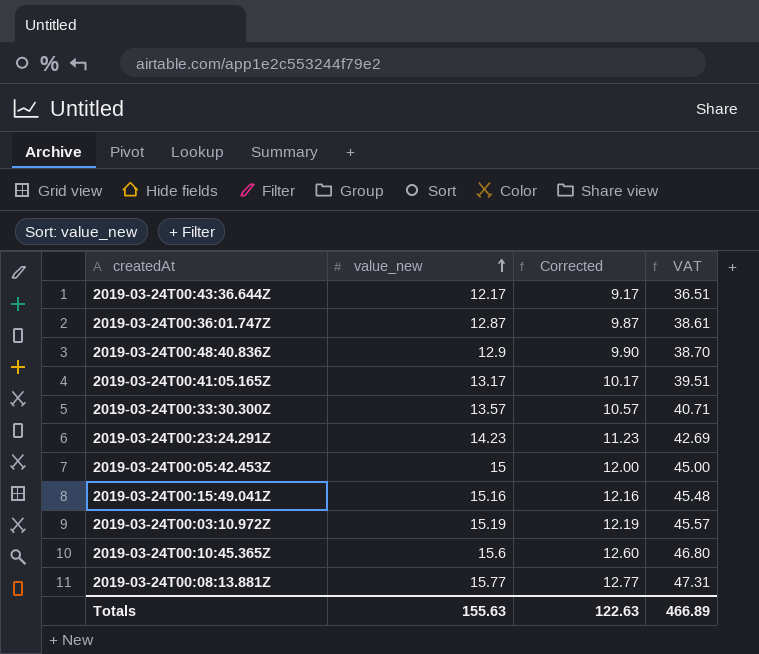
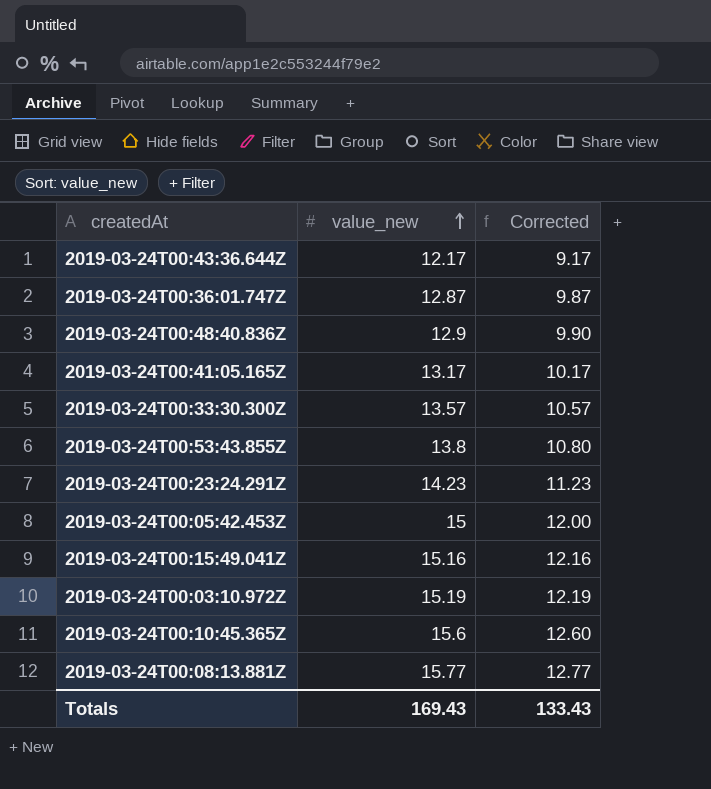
column VAT | formula: [value_new] * 3 -> none
row 2019-03-24T00:53:43.855Z: none -> 13.8 | 10.80
Totals | value_new: 155.63 -> 169.43
Totals | Corrected: 122.63 -> 133.43

